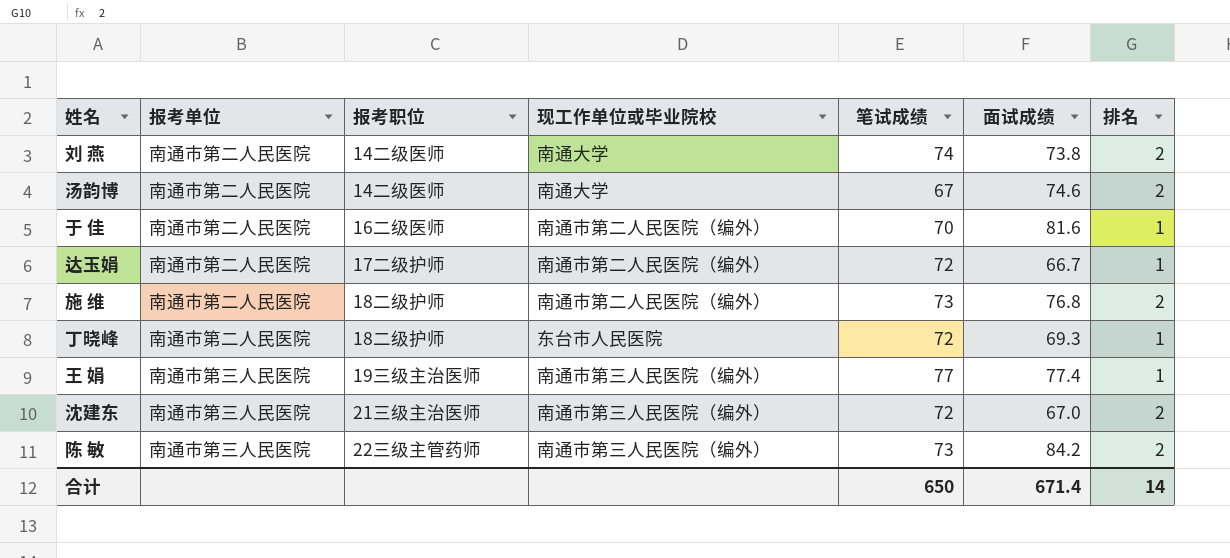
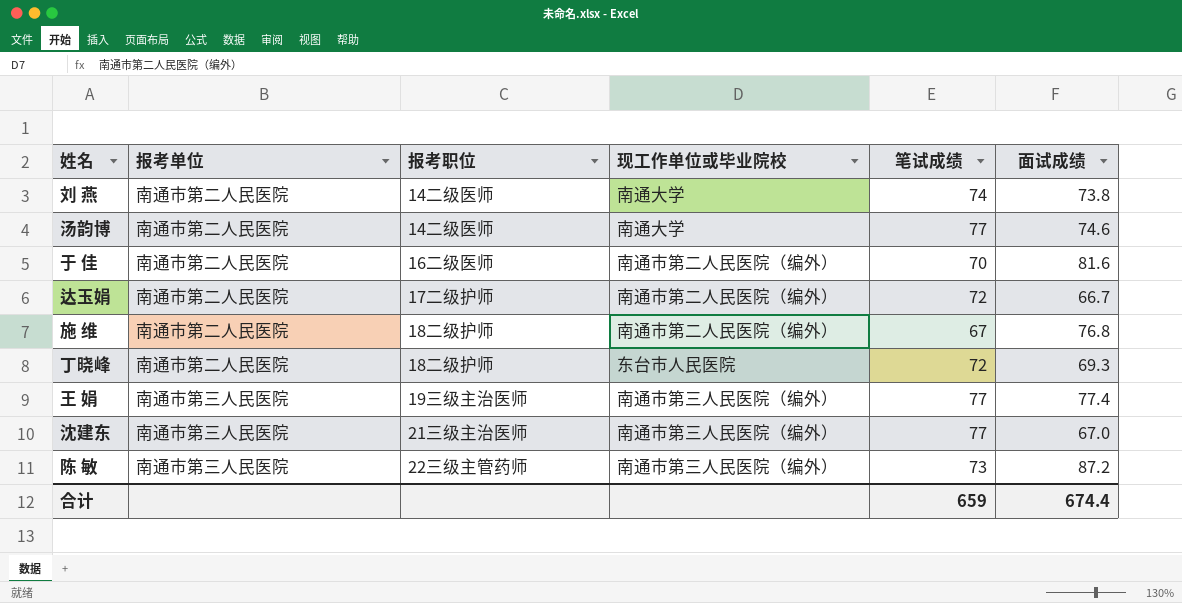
column 排名 | position: 7 -> none
汤韵博 | 笔试成绩: 67 -> 77
施 维 | 笔试成绩: 73 -> 67
沈建东 | 笔试成绩: 72 -> 77
陈 敏 | 面试成绩: 84.2 -> 87.2
合计 | 笔试成绩: 650 -> 659
合计 | 面试成绩: 671.4 -> 674.4

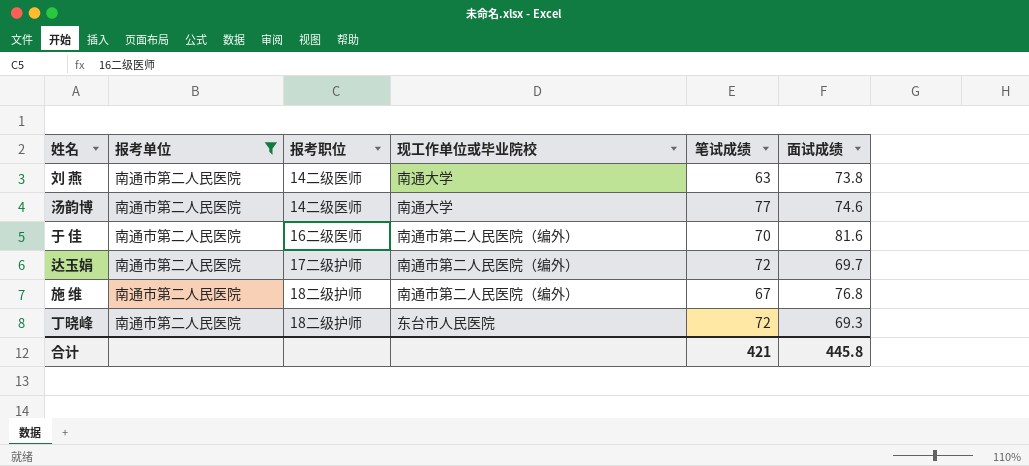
filter: none -> 报考单位 = 南通市第二人民医院
刘 燕 | 笔试成绩: 74 -> 63
达玉娟 | 面试成绩: 66.7 -> 69.7
合计 | 笔试成绩: 659 -> 421
合计 | 面试成绩: 674.4 -> 445.8

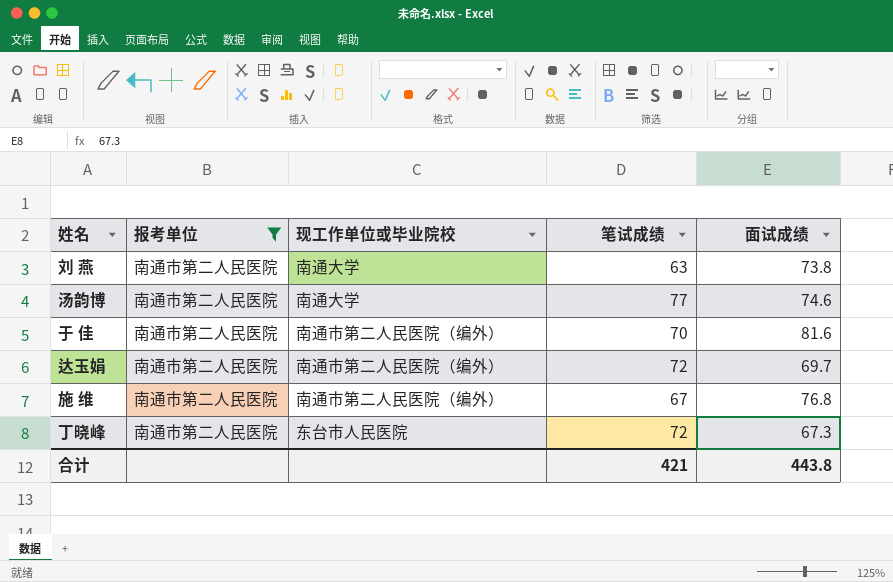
column 报考职位 | position: 3 -> none
丁晓峰 | 面试成绩: 69.3 -> 67.3
合计 | 面试成绩: 445.8 -> 443.8

